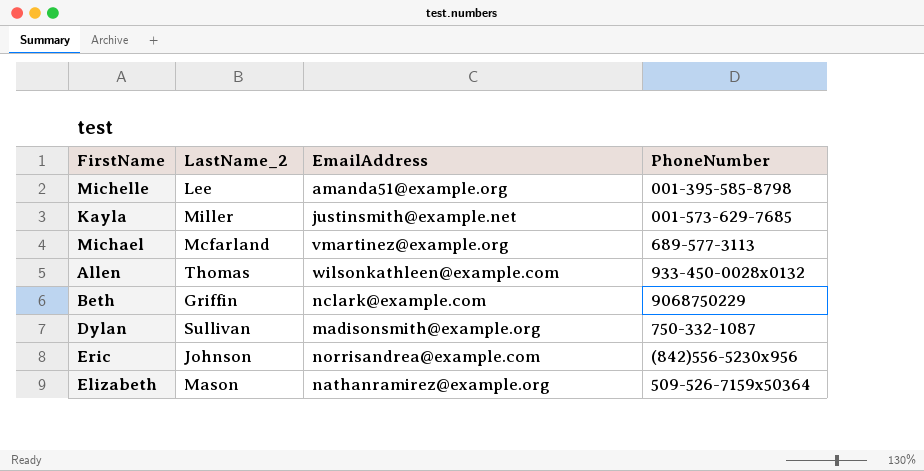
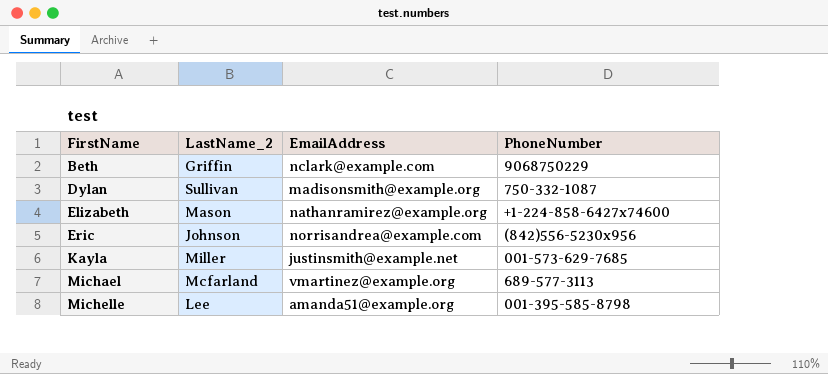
row order: none -> FirstName ascending
row Allen: Thomas | wilsonkathleen@example.com | 933-450-0028x0132 -> none
Elizabeth | PhoneNumber: 509-526-7159x50364 -> +1-224-858-6427x74600

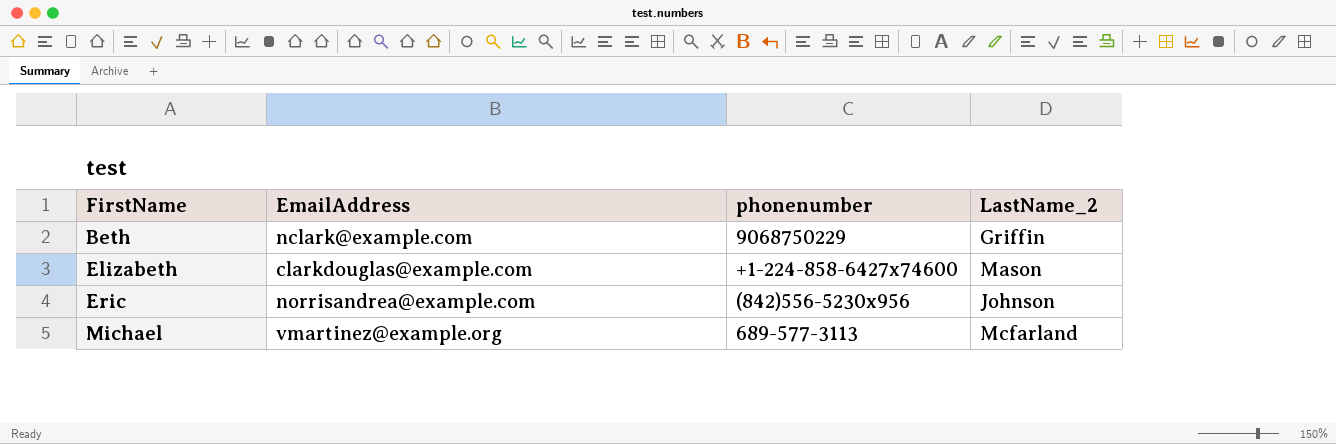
column name: PhoneNumber -> phonenumber
column LastName_2 | position: 2 -> 4
row Dylan: Sullivan | madisonsmith@example.org | 750-332-1087 -> none
row Kayla: Miller | justinsmith@example.net | 001-573-629-7685 -> none
row Michelle: Lee | amanda51@example.org | 001-395-585-8798 -> none
Elizabeth | EmailAddress: nathanramirez@example.org -> clarkdouglas@example.com

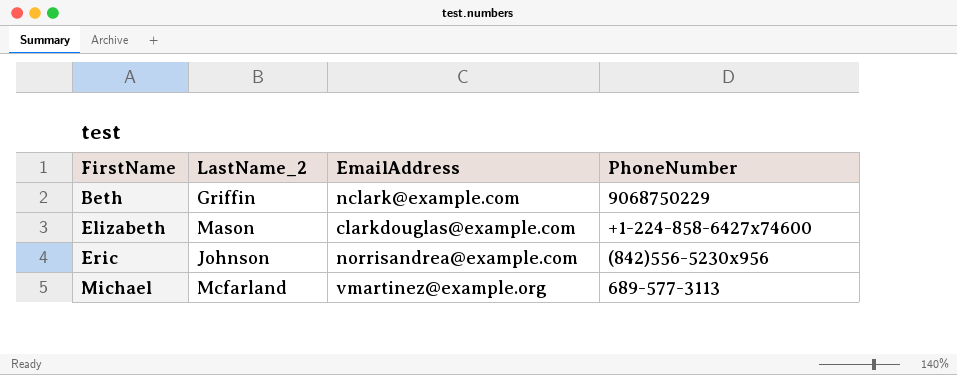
column LastName_2 | position: 4 -> 2
column name: phonenumber -> PhoneNumber

